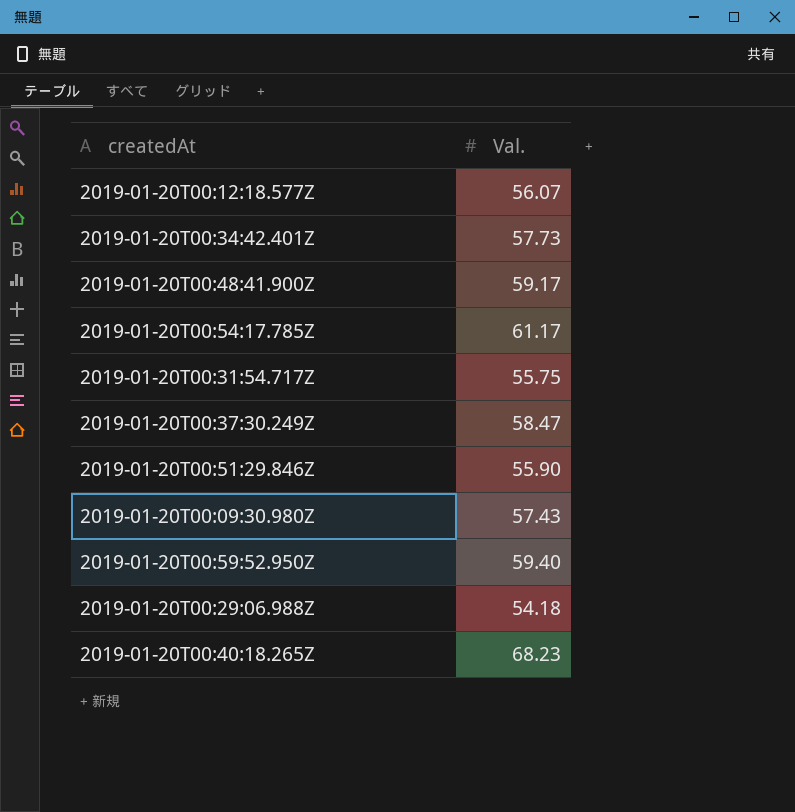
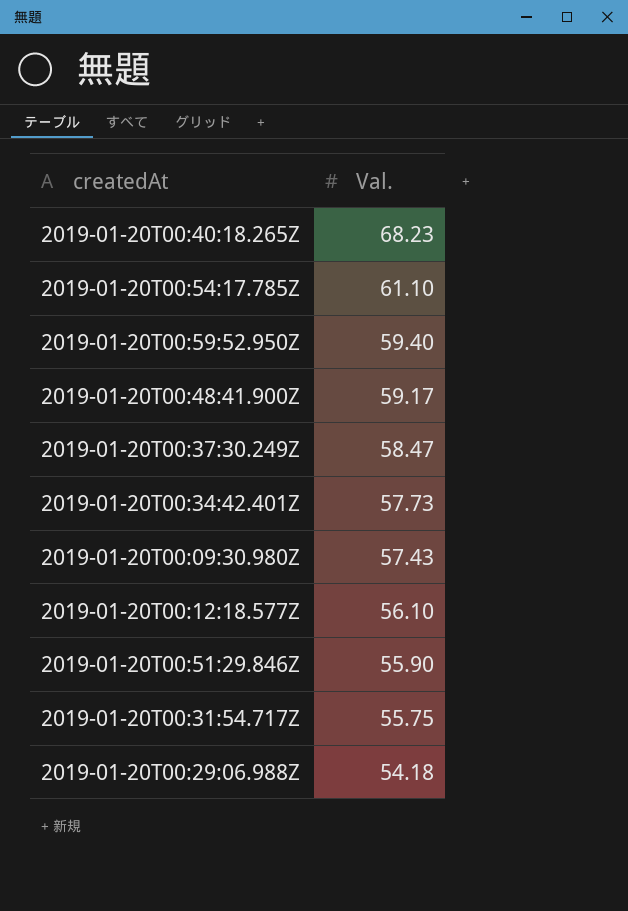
row order: none -> Val. descending
2019-01-20T00:54:17.785Z | Val.: 61.17 -> 61.10
2019-01-20T00:12:18.577Z | Val.: 56.07 -> 56.10

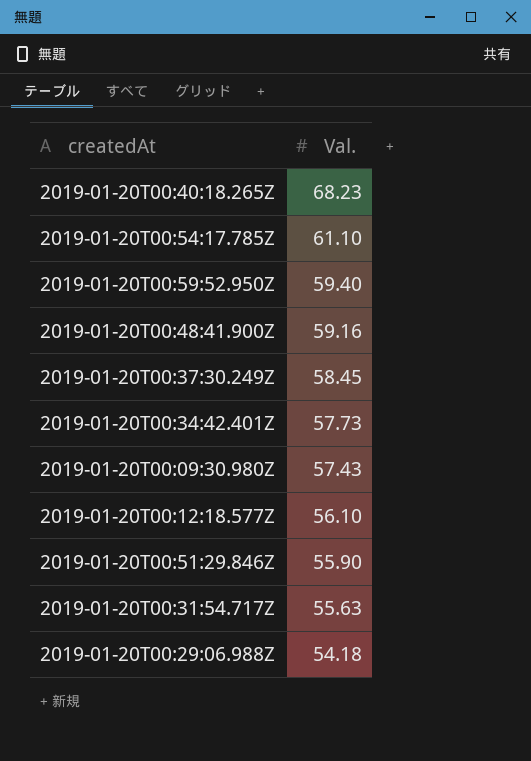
2019-01-20T00:48:41.900Z | Val.: 59.17 -> 59.16
2019-01-20T00:37:30.249Z | Val.: 58.47 -> 58.45
2019-01-20T00:31:54.717Z | Val.: 55.75 -> 55.63

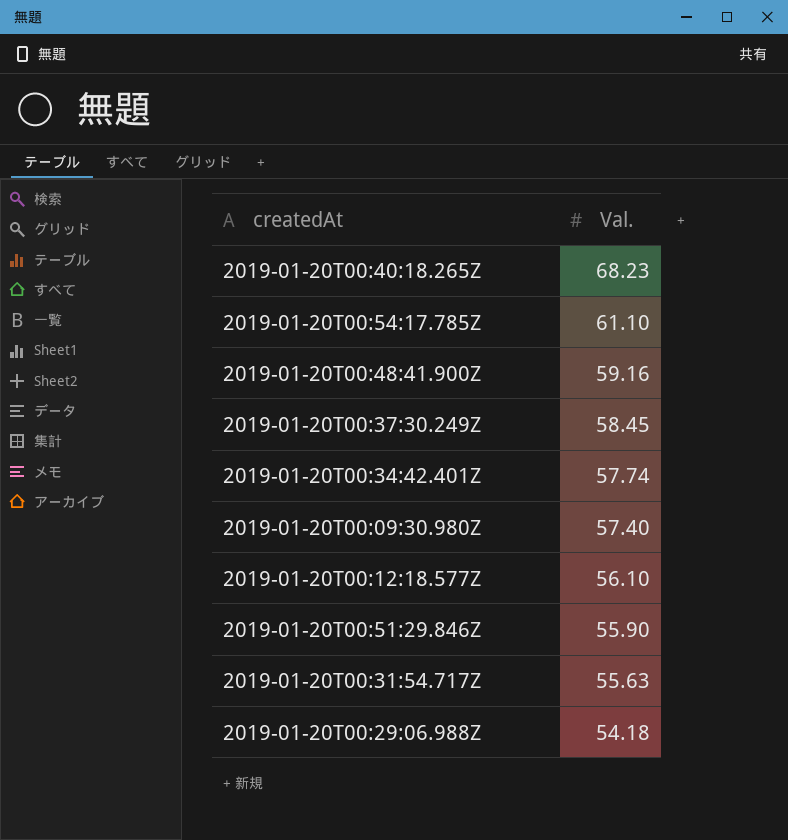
row 2019-01-20T00:59:52.950Z: 59.40 -> none
2019-01-20T00:34:42.401Z | Val.: 57.73 -> 57.74
2019-01-20T00:09:30.980Z | Val.: 57.43 -> 57.40

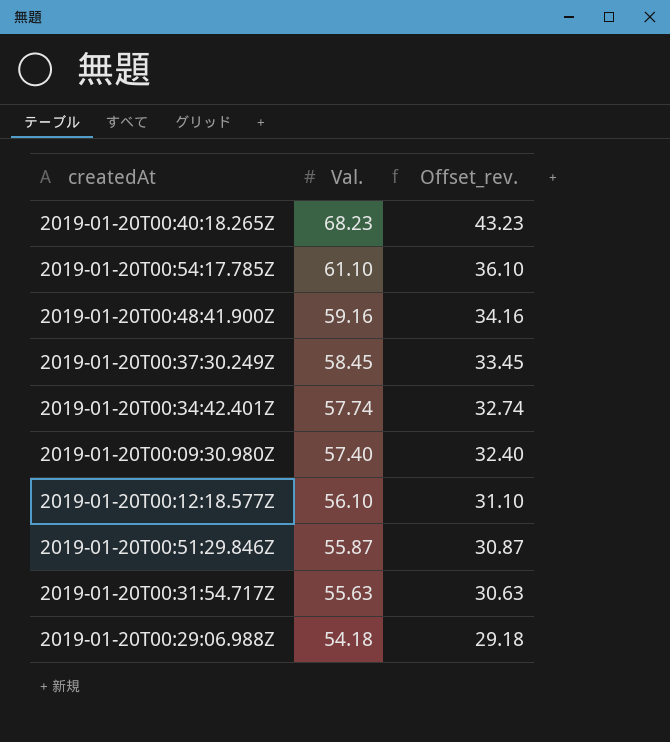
column Offset_rev. | formula: none -> [Val.] - 25
2019-01-20T00:51:29.846Z | Val.: 55.90 -> 55.87

